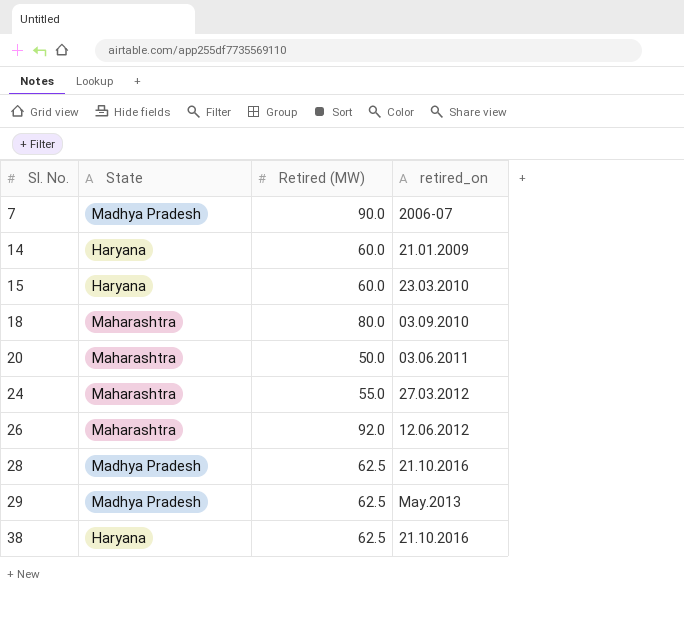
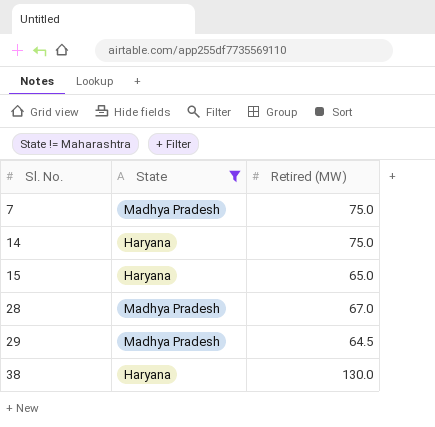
filter: none -> State != Maharashtra
column retired_on | position: 4 -> none
7 | Retired (MW): 90.0 -> 75.0
14 | Retired (MW): 60.0 -> 75.0
15 | Retired (MW): 60.0 -> 65.0
28 | Retired (MW): 62.5 -> 67.0
29 | Retired (MW): 62.5 -> 64.5
38 | Retired (MW): 62.5 -> 130.0

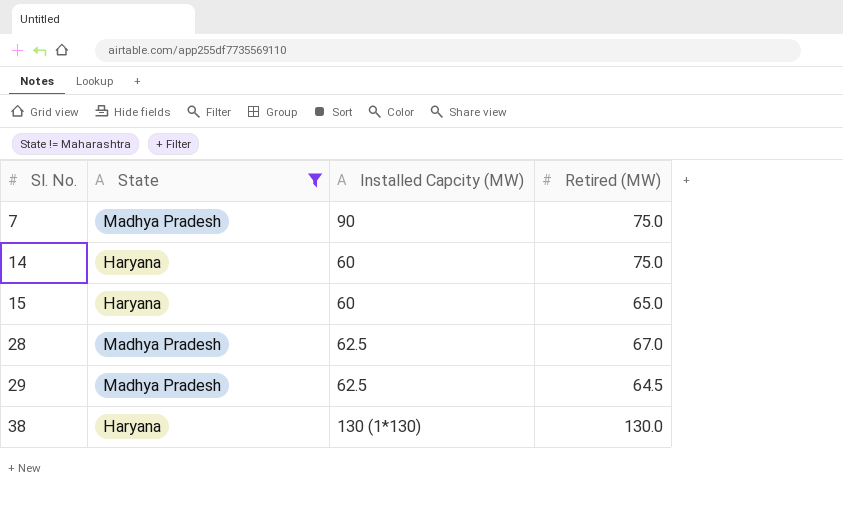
column Installed Capcity (MW) | position: none -> 3

